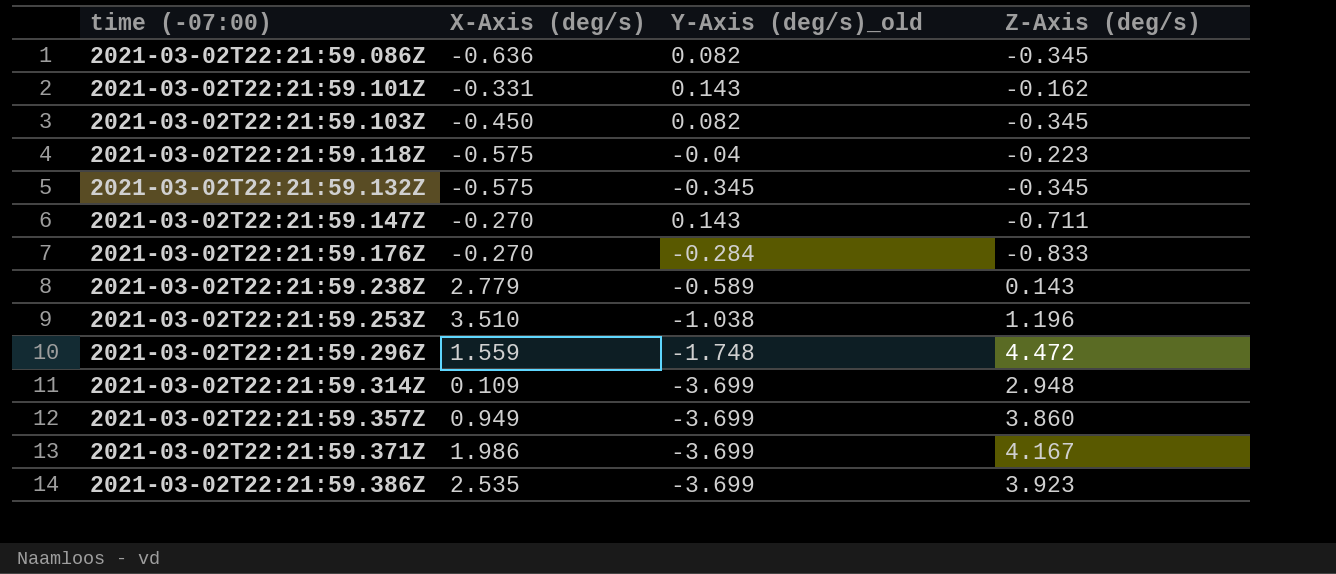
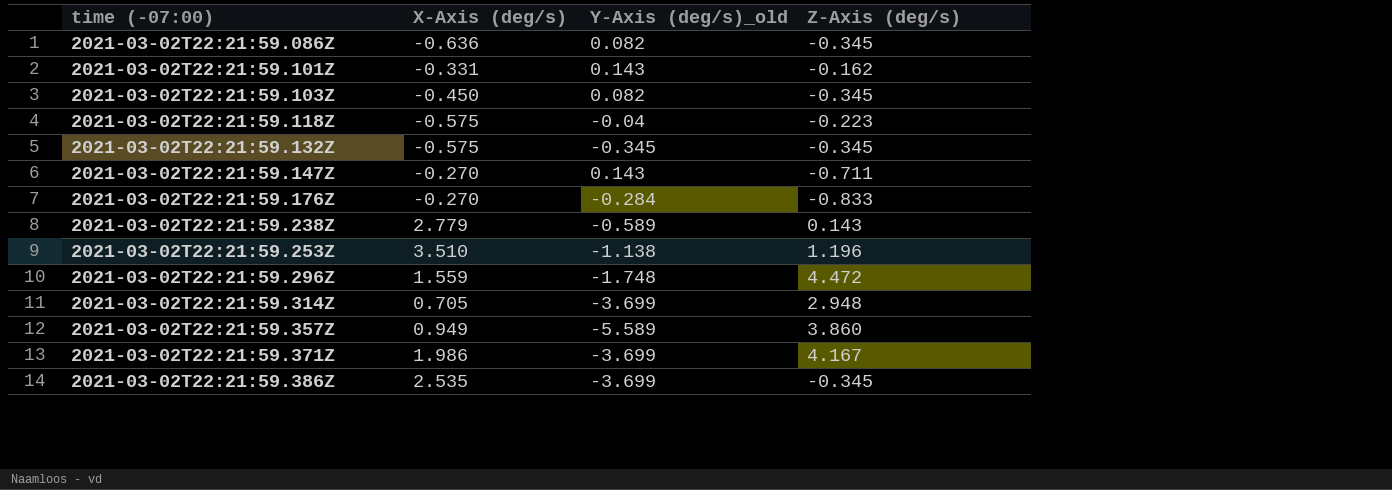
2021-03-02T22:21:59.253Z | Y-Axis (deg/s)_old: -1.038 -> -1.138
2021-03-02T22:21:59.314Z | X-Axis (deg/s): 0.109 -> 0.705
2021-03-02T22:21:59.357Z | Y-Axis (deg/s)_old: -3.699 -> -5.589
2021-03-02T22:21:59.386Z | Z-Axis (deg/s): 3.923 -> -0.345

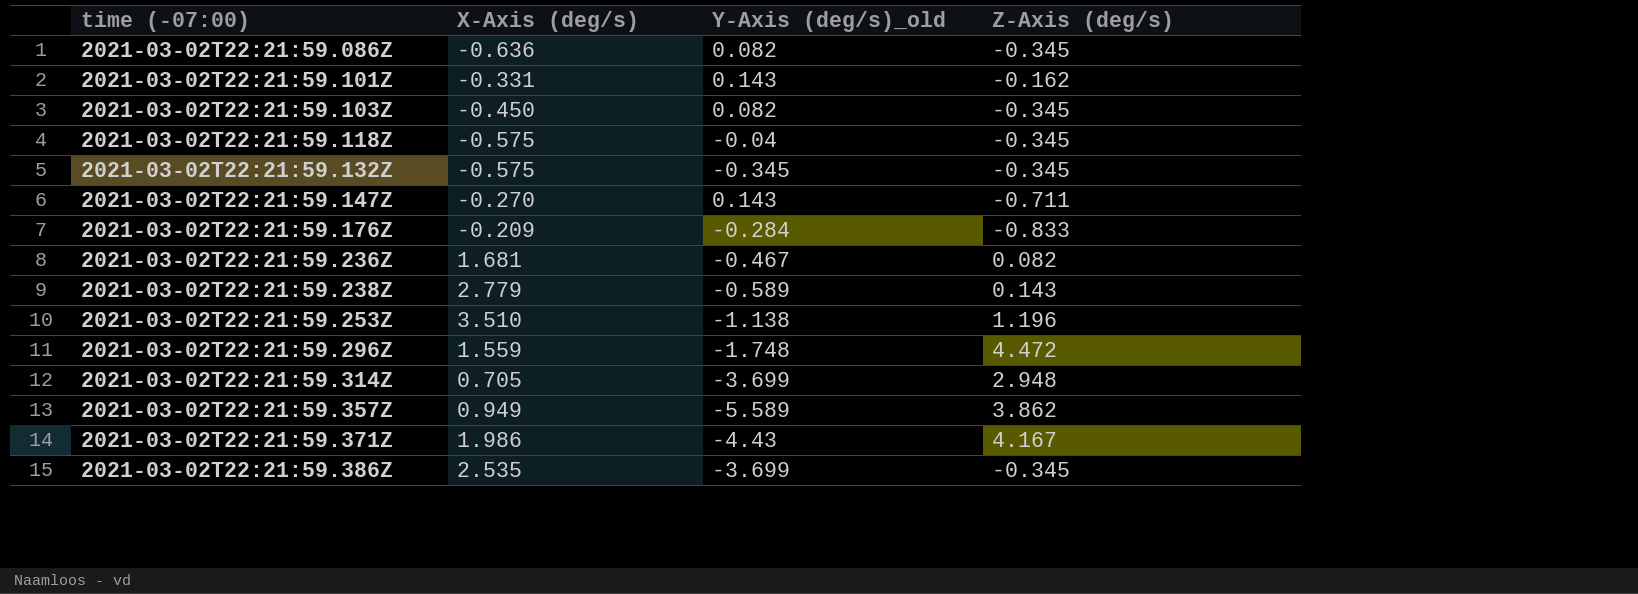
2021-03-02T22:21:59.118Z | Z-Axis (deg/s): -0.223 -> -0.345
2021-03-02T22:21:59.176Z | X-Axis (deg/s): -0.270 -> -0.209
row 2021-03-02T22:21:59.236Z: none -> 1.681 | -0.467 | 0.082
2021-03-02T22:21:59.357Z | Z-Axis (deg/s): 3.860 -> 3.862
2021-03-02T22:21:59.371Z | Y-Axis (deg/s)_old: -3.699 -> -4.43

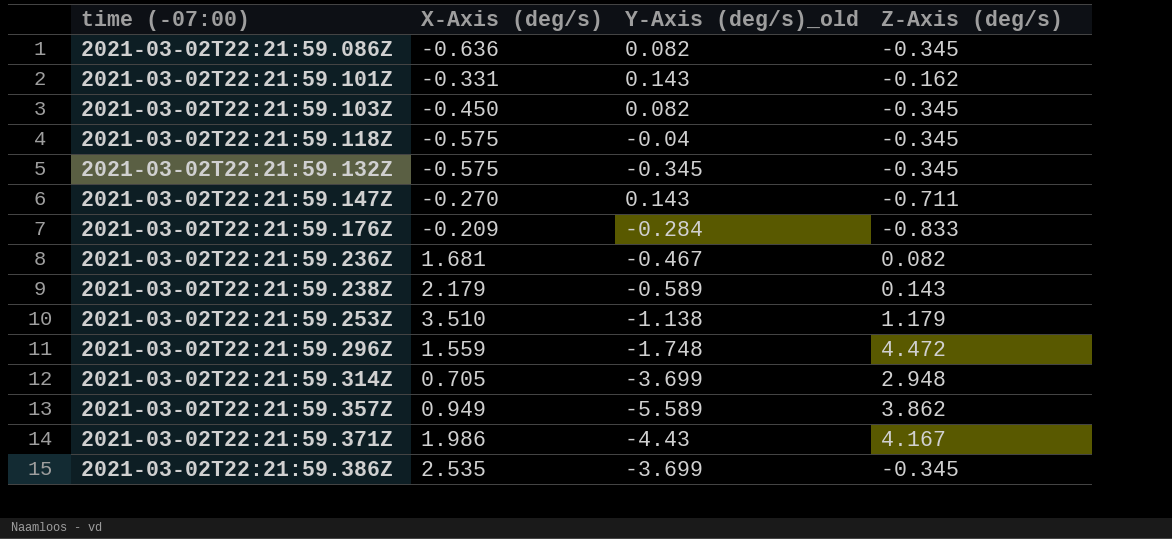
2021-03-02T22:21:59.238Z | X-Axis (deg/s): 2.779 -> 2.179
2021-03-02T22:21:59.253Z | Z-Axis (deg/s): 1.196 -> 1.179

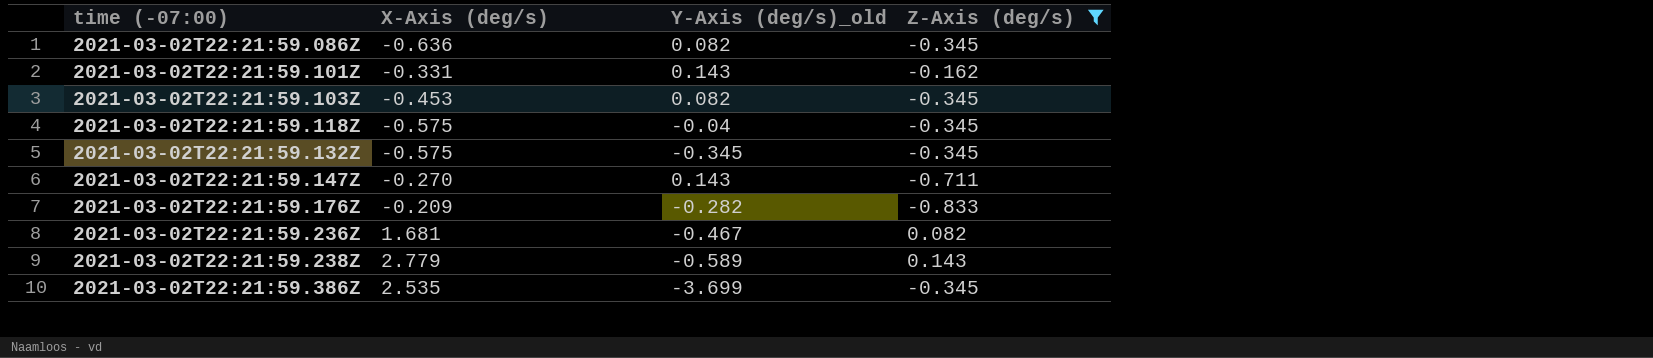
filter: none -> Z-Axis (deg/s) <= 0.143
2021-03-02T22:21:59.103Z | X-Axis (deg/s): -0.450 -> -0.453
2021-03-02T22:21:59.176Z | Y-Axis (deg/s)_old: -0.284 -> -0.282
2021-03-02T22:21:59.238Z | X-Axis (deg/s): 2.179 -> 2.779

